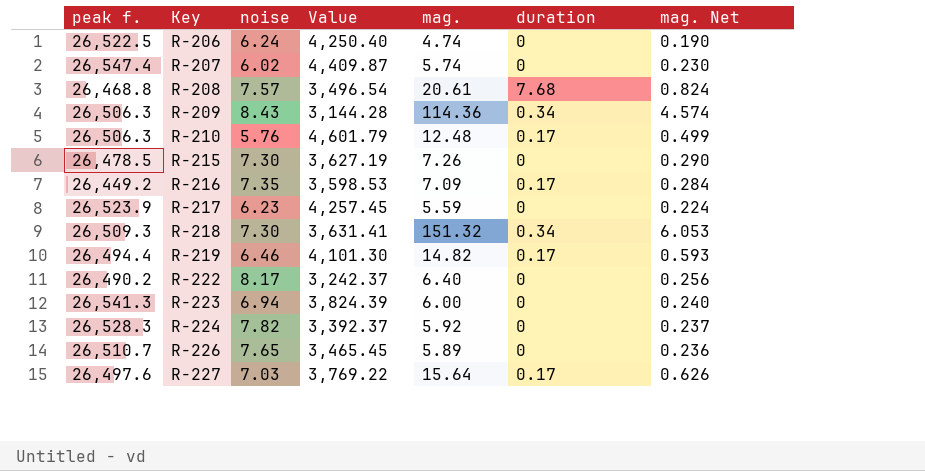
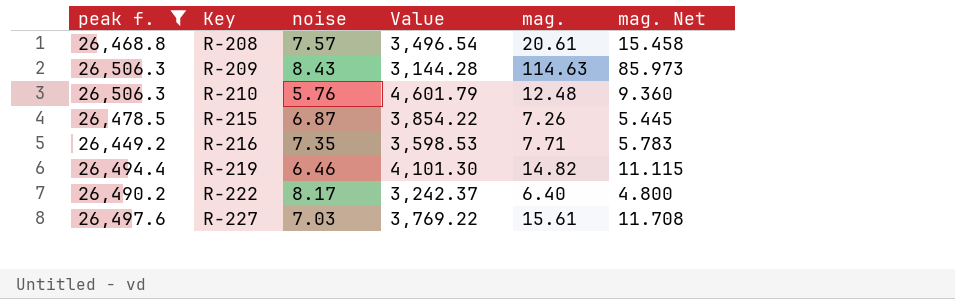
filter: none -> peak f. <= 26,506.3
column duration | position: 6 -> none
column mag. Net | formula: [mag.] * 0.04 -> [mag.] * 0.75
R-209 | mag.: 114.36 -> 114.63
R-215 | noise: 7.30 -> 6.87
R-215 | Value: 3,627.19 -> 3,854.22
R-216 | mag.: 7.09 -> 7.71
R-227 | mag.: 15.64 -> 15.61

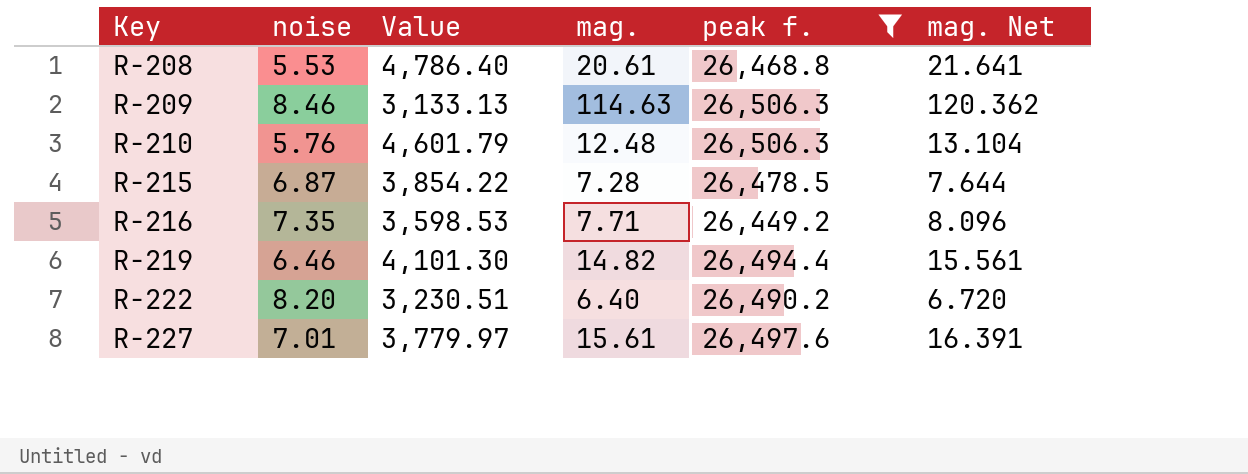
column peak f. | position: 1 -> 5
column mag. Net | formula: [mag.] * 0.75 -> [mag.] * 1.05
R-208 | noise: 7.57 -> 5.53
R-208 | Value: 3,496.54 -> 4,786.40
R-209 | noise: 8.43 -> 8.46
R-209 | Value: 3,144.28 -> 3,133.13
R-215 | mag.: 7.26 -> 7.28
R-222 | noise: 8.17 -> 8.20
R-222 | Value: 3,242.37 -> 3,230.51
R-227 | noise: 7.03 -> 7.01
R-227 | Value: 3,769.22 -> 3,779.97

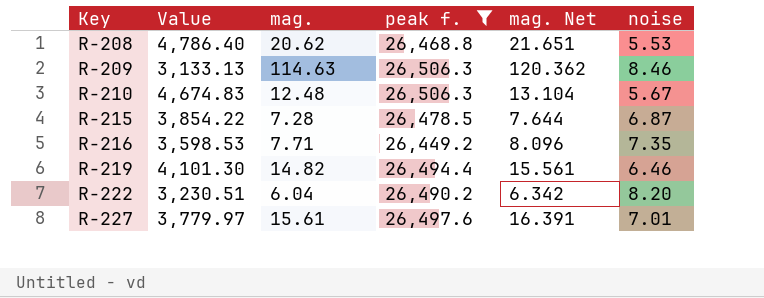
column noise | position: 2 -> 6
R-208 | mag.: 20.61 -> 20.62
R-208 | mag. Net: 21.641 -> 21.651
R-210 | Value: 4,601.79 -> 4,674.83
R-210 | noise: 5.76 -> 5.67
R-222 | mag.: 6.40 -> 6.04
R-222 | mag. Net: 6.720 -> 6.342

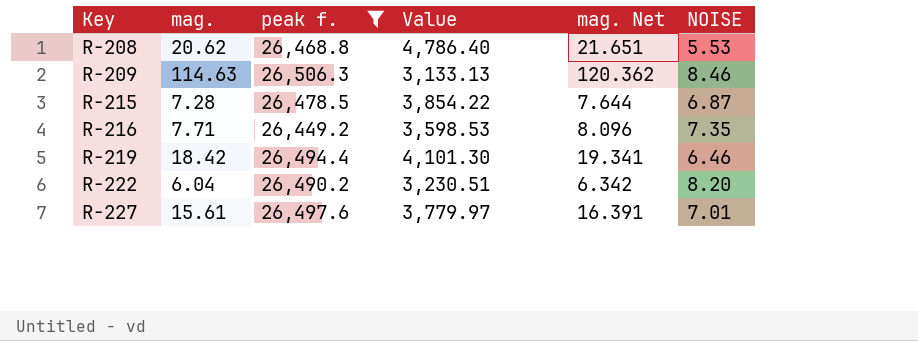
column Value | position: 2 -> 4
column name: noise -> NOISE
row R-210: 4,674.83 | 12.48 | 26,506.3 | 13.104 | 5.67 -> none
R-219 | mag.: 14.82 -> 18.42
R-219 | mag. Net: 15.561 -> 19.341

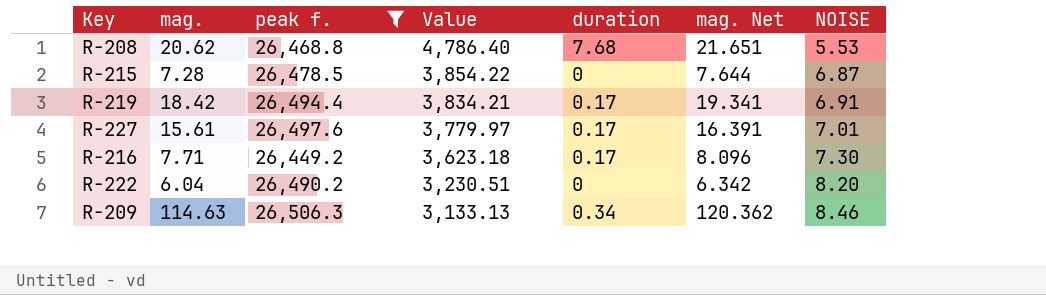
row order: Key ascending -> Value descending
column duration | position: none -> 5
R-219 | Value: 4,101.30 -> 3,834.21
R-219 | NOISE: 6.46 -> 6.91
R-216 | Value: 3,598.53 -> 3,623.18
R-216 | NOISE: 7.35 -> 7.30

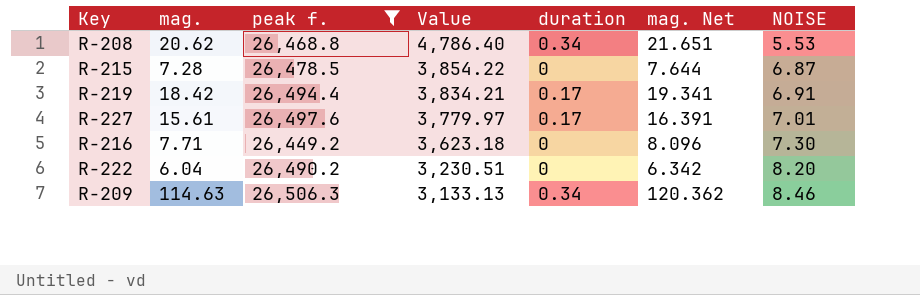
R-208 | duration: 7.68 -> 0.34
R-216 | duration: 0.17 -> 0

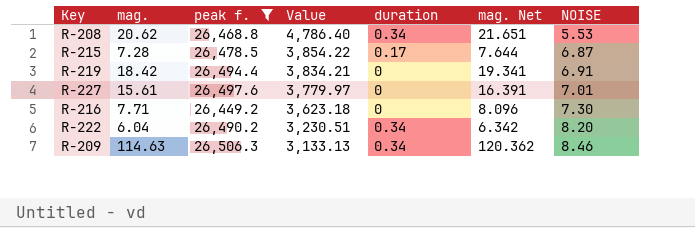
R-215 | duration: 0 -> 0.17
R-219 | duration: 0.17 -> 0
R-227 | duration: 0.17 -> 0
R-222 | duration: 0 -> 0.34

